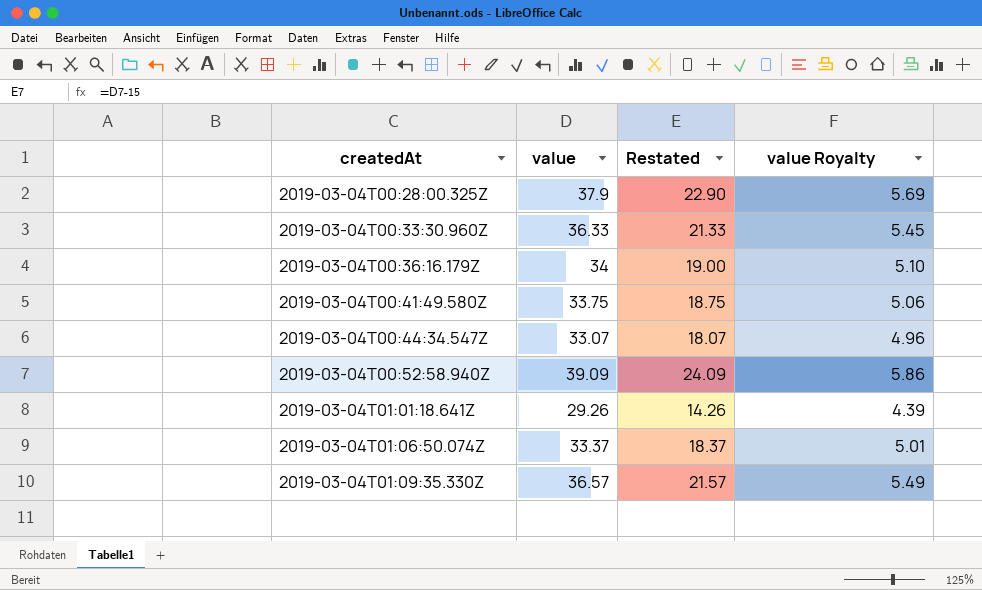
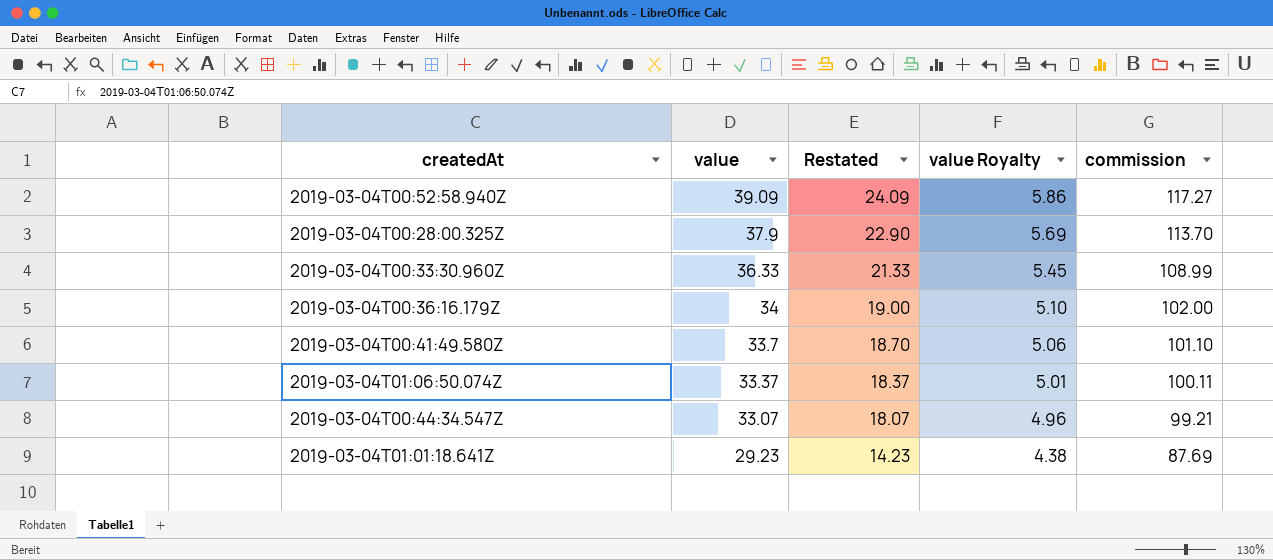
row order: createdAt ascending -> value descending
column commission | formula: none -> [value] * 3
row 2019-03-04T01:09:35.330Z: 36.57 | 21.57 | 5.49 -> none
2019-03-04T00:41:49.580Z | value: 33.75 -> 33.7
2019-03-04T00:41:49.580Z | Restated: 18.75 -> 18.70
2019-03-04T01:01:18.641Z | value: 29.26 -> 29.23
2019-03-04T01:01:18.641Z | Restated: 14.26 -> 14.23
2019-03-04T01:01:18.641Z | value Royalty: 4.39 -> 4.38

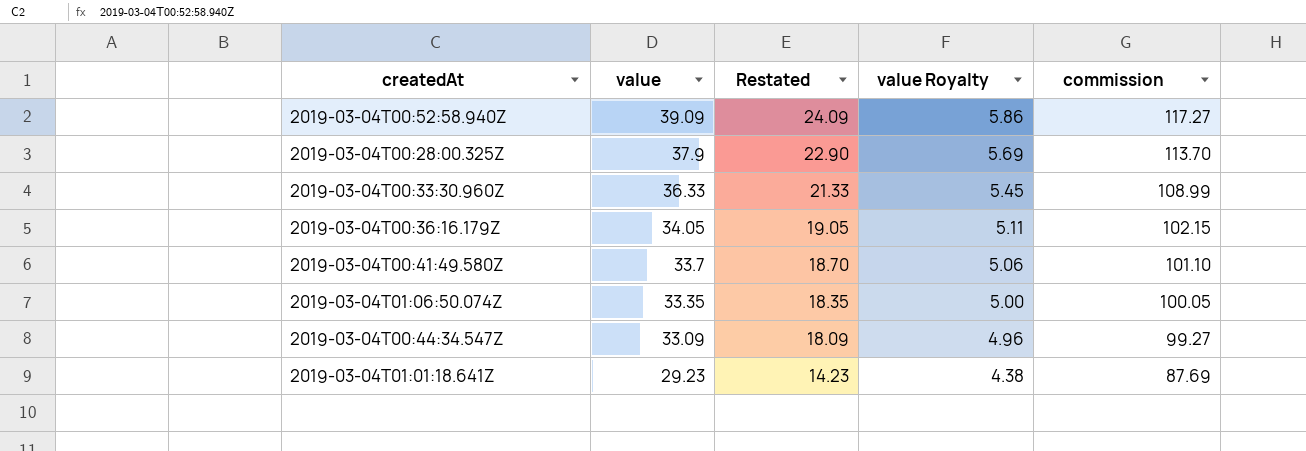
2019-03-04T00:36:16.179Z | value: 34 -> 34.05
2019-03-04T00:36:16.179Z | Restated: 19.00 -> 19.05
2019-03-04T00:36:16.179Z | value Royalty: 5.10 -> 5.11
2019-03-04T00:36:16.179Z | commission: 102.00 -> 102.15
2019-03-04T01:06:50.074Z | value: 33.37 -> 33.35
2019-03-04T01:06:50.074Z | Restated: 18.37 -> 18.35
2019-03-04T01:06:50.074Z | value Royalty: 5.01 -> 5.00
2019-03-04T01:06:50.074Z | commission: 100.11 -> 100.05
2019-03-04T00:44:34.547Z | value: 33.07 -> 33.09
2019-03-04T00:44:34.547Z | Restated: 18.07 -> 18.09
2019-03-04T00:44:34.547Z | commission: 99.21 -> 99.27

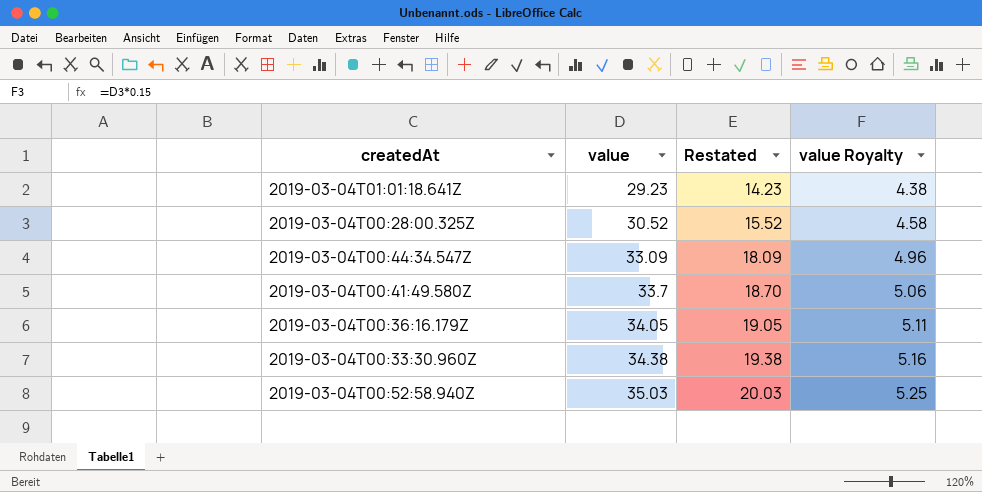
row order: value descending -> value ascending
column commission | formula: [value] * 3 -> none
row 2019-03-04T01:06:50.074Z: 33.35 | 18.35 | 5.00 | 100.05 -> none
2019-03-04T00:28:00.325Z | value: 37.9 -> 30.52
2019-03-04T00:28:00.325Z | Restated: 22.90 -> 15.52
2019-03-04T00:28:00.325Z | value Royalty: 5.69 -> 4.58
2019-03-04T00:33:30.960Z | value: 36.33 -> 34.38
2019-03-04T00:33:30.960Z | Restated: 21.33 -> 19.38
2019-03-04T00:33:30.960Z | value Royalty: 5.45 -> 5.16
2019-03-04T00:52:58.940Z | value: 39.09 -> 35.03
2019-03-04T00:52:58.940Z | Restated: 24.09 -> 20.03
2019-03-04T00:52:58.940Z | value Royalty: 5.86 -> 5.25

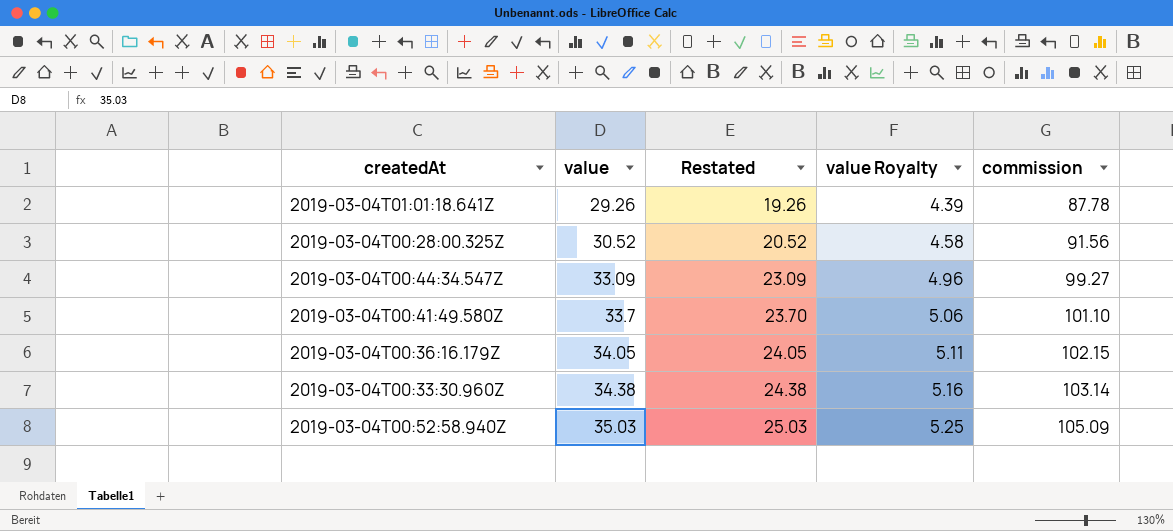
column Restated | formula: [value] - 15 -> [value] - 10
column commission | formula: none -> [value] * 3
2019-03-04T01:01:18.641Z | value: 29.23 -> 29.26
2019-03-04T01:01:18.641Z | value Royalty: 4.38 -> 4.39

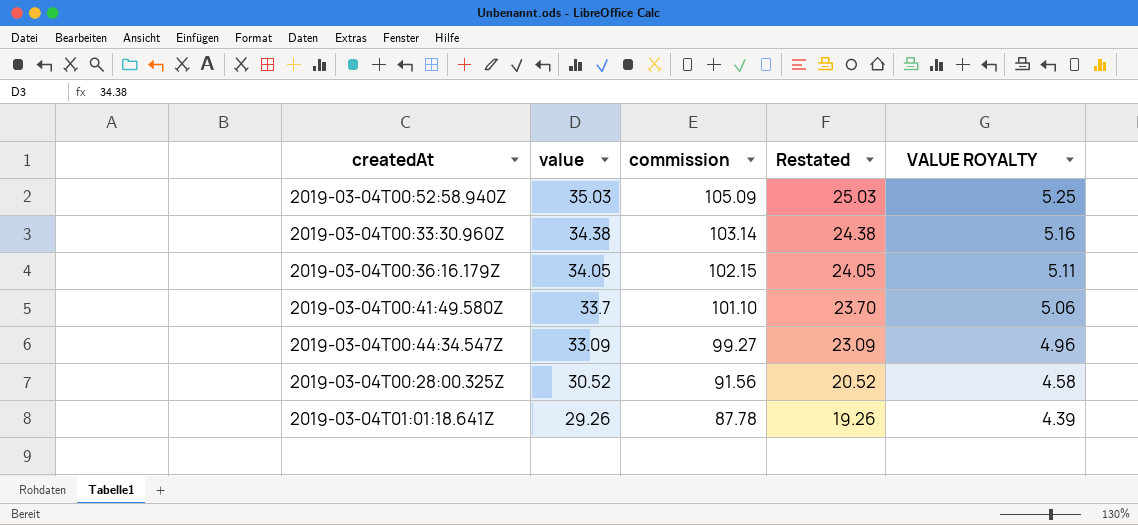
row order: value ascending -> value descending
column commission | position: 5 -> 3
column name: value Royalty -> VALUE ROYALTY

